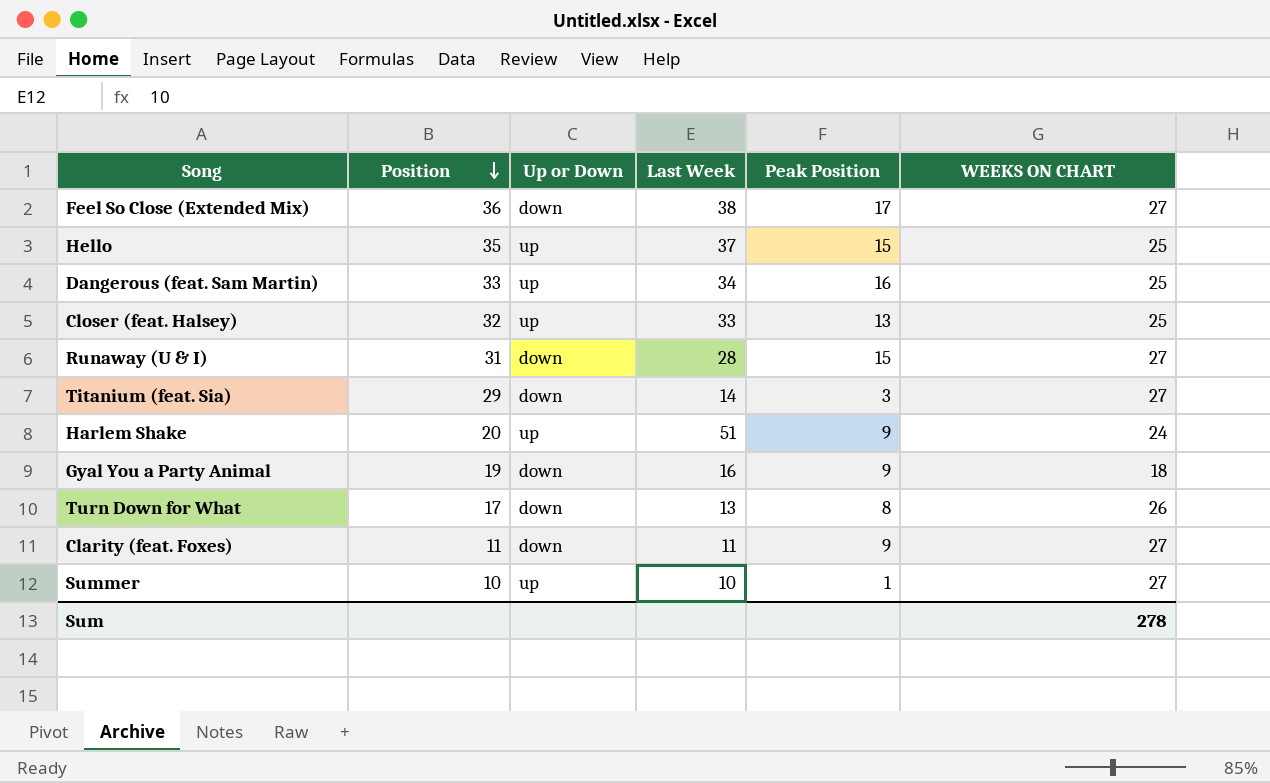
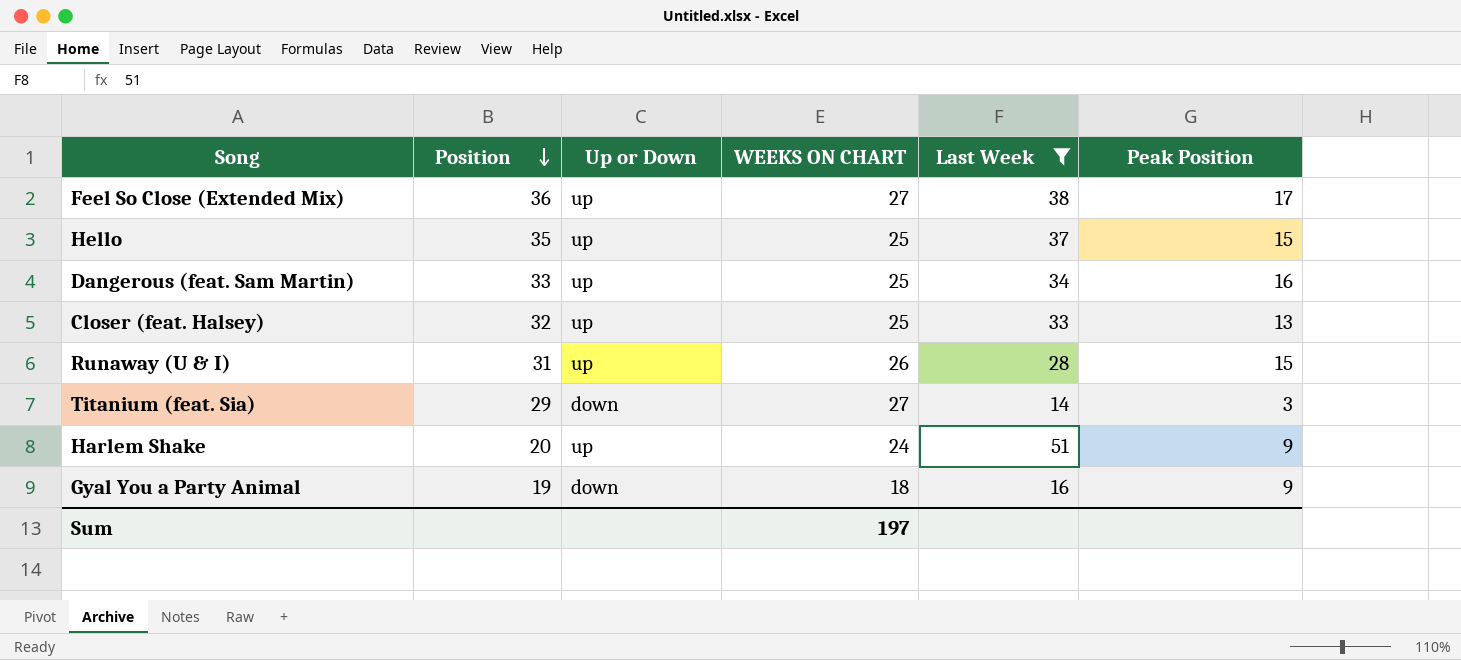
filter: none -> Last Week >= 14
column WEEKS ON CHART | position: 6 -> 4
Feel So Close (Extended Mix) | Up or Down: down -> up
Runaway (U & I) | Up or Down: down -> up
Runaway (U & I) | WEEKS ON CHART: 27 -> 26
Sum | WEEKS ON CHART: 278 -> 197

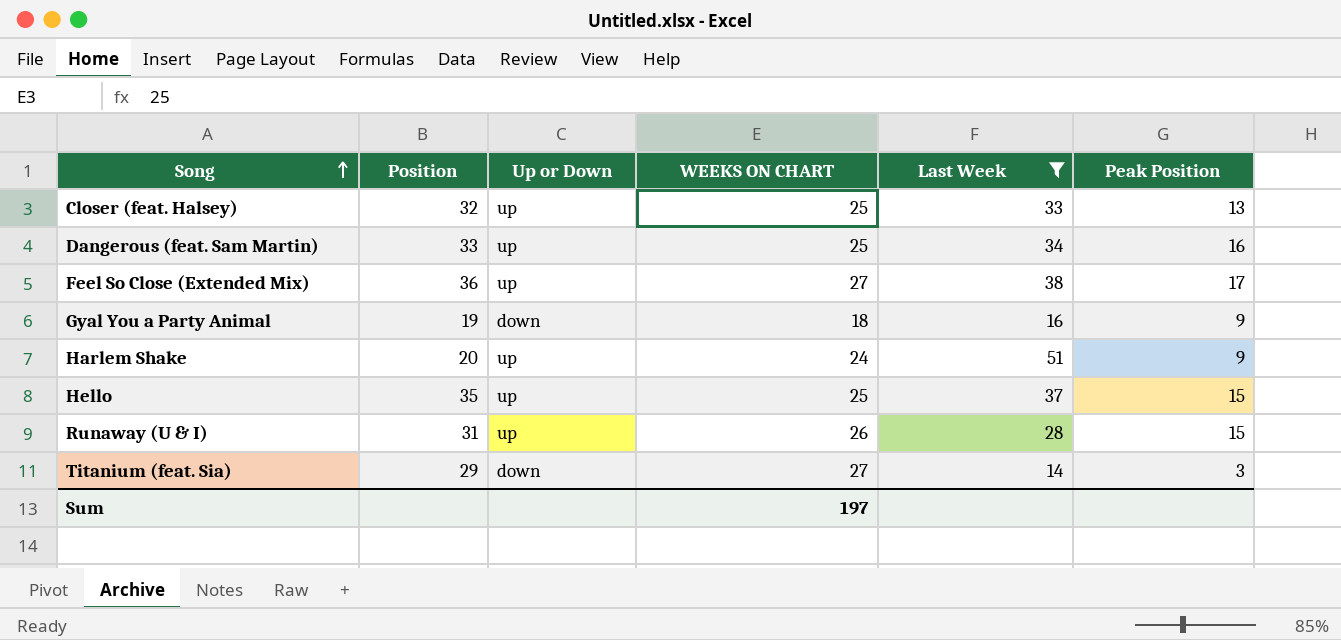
row order: Position descending -> Song ascending

